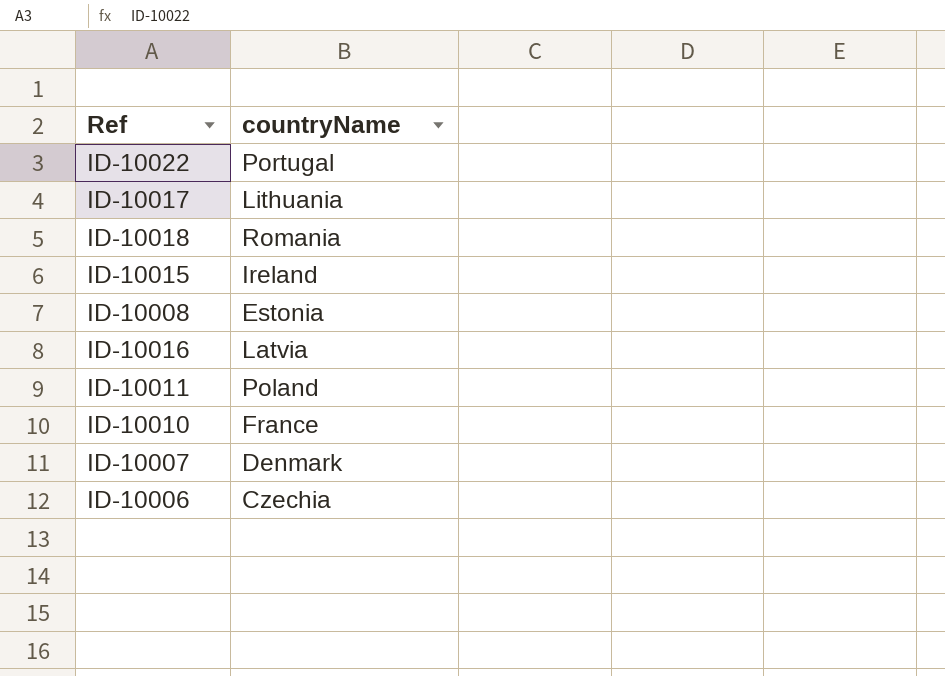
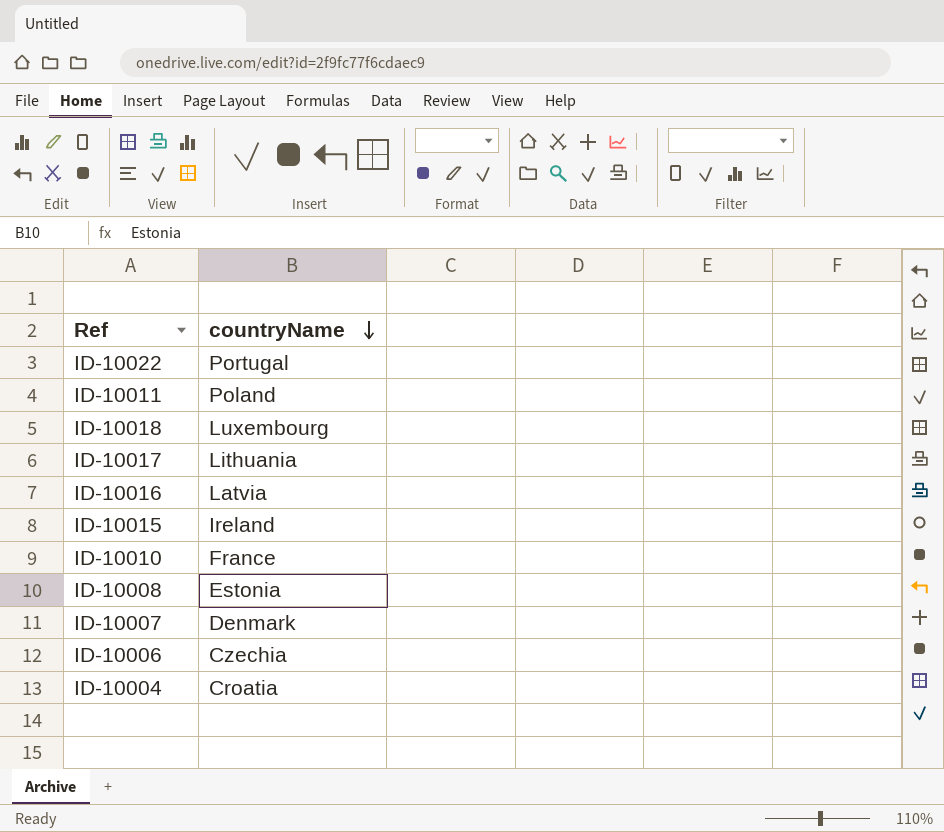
row order: none -> countryName descending
ID-10018 | countryName: Romania -> Luxembourg
row ID-10004: none -> Croatia

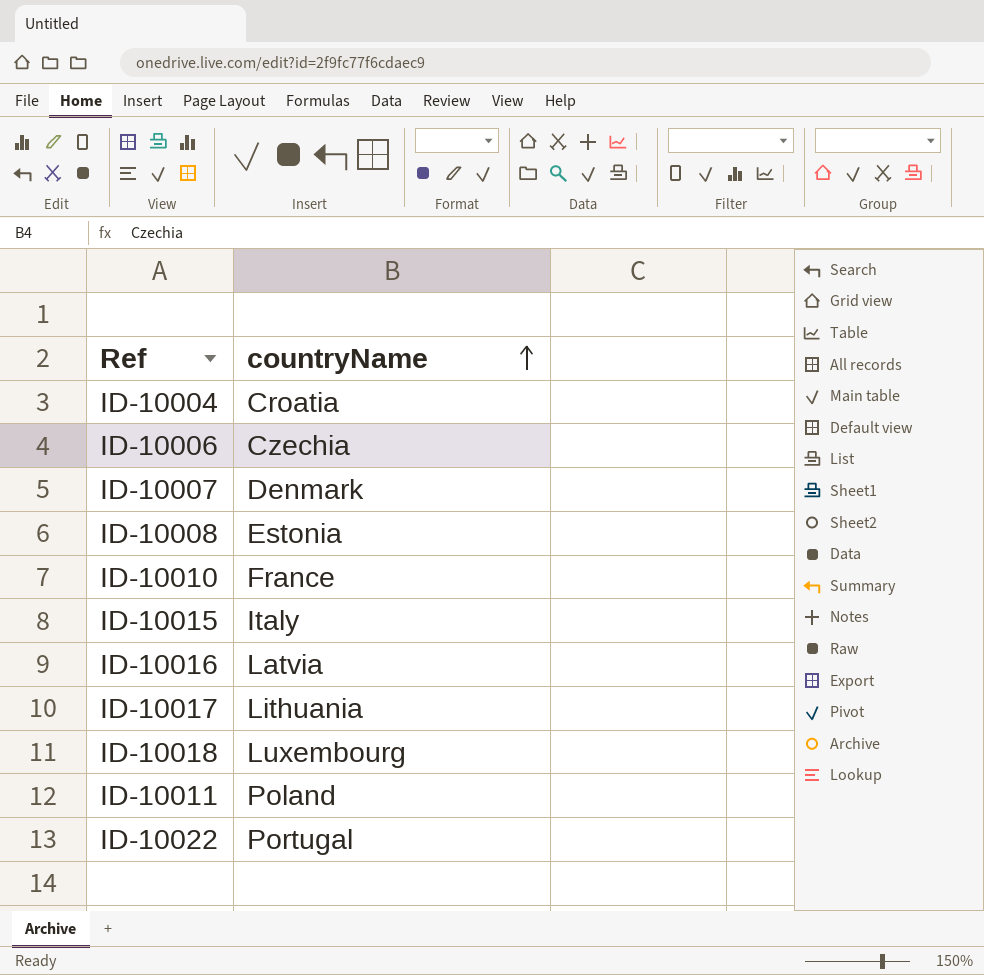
row order: countryName descending -> countryName ascending
ID-10015 | countryName: Ireland -> Italy

